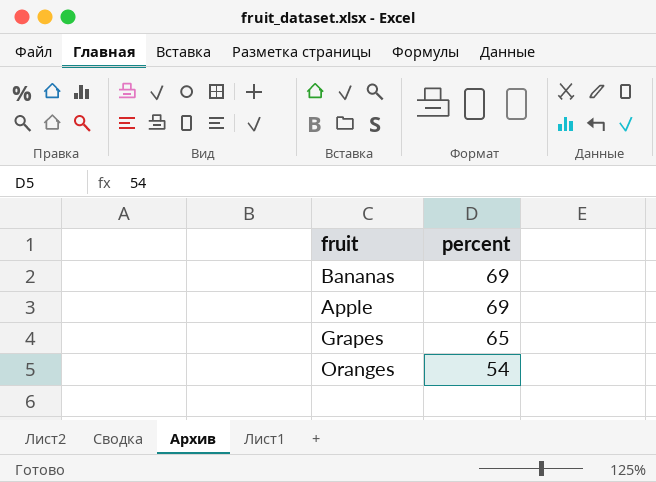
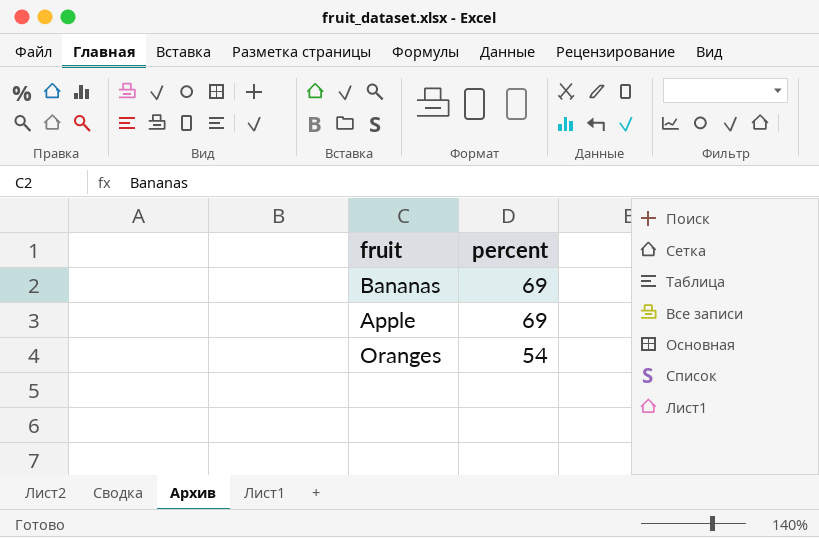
row Grapes: 65 -> none

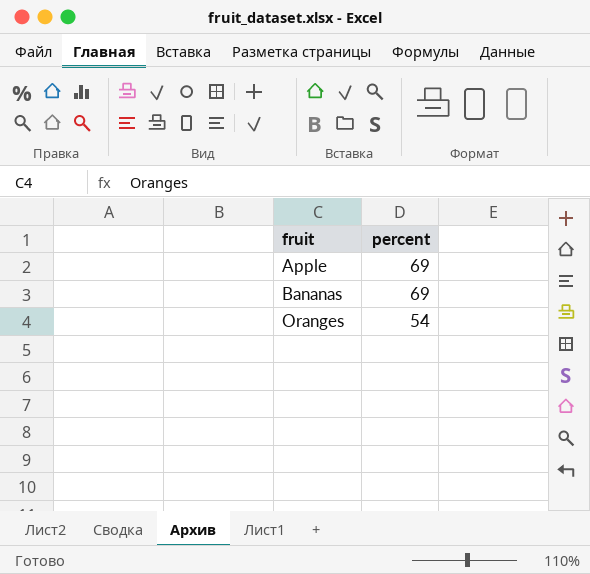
row order: percent descending -> fruit ascending

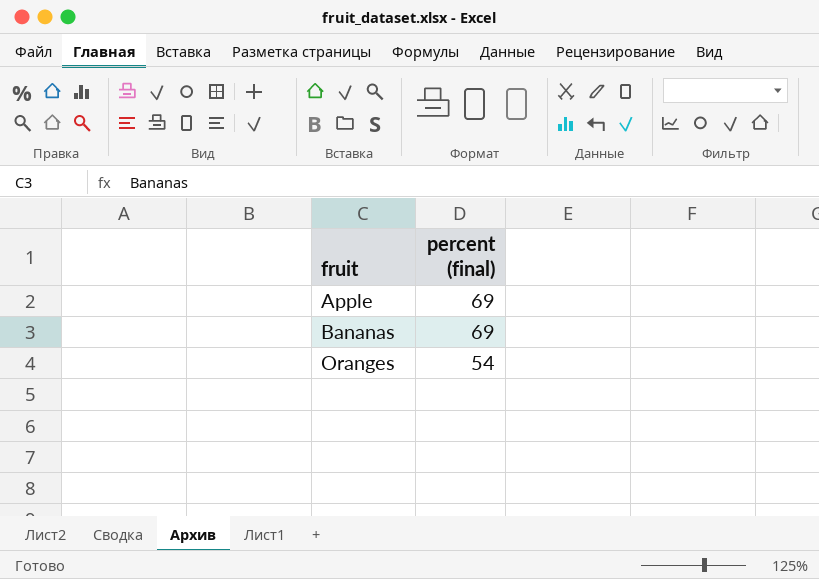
column name: percent -> percent (final)

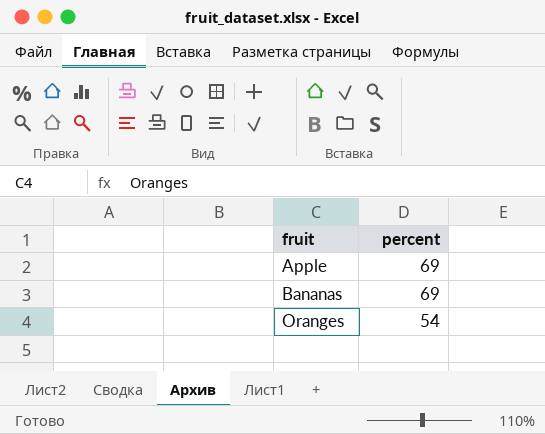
column name: percent (final) -> percent

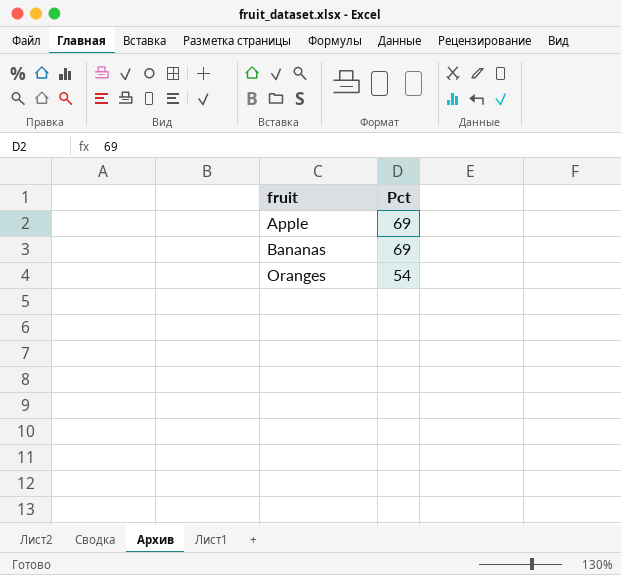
column name: percent -> Pct

